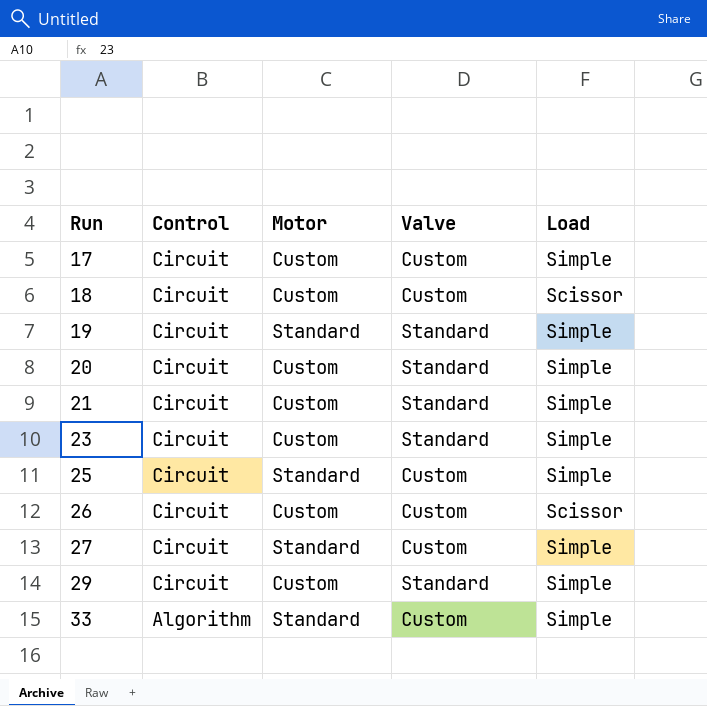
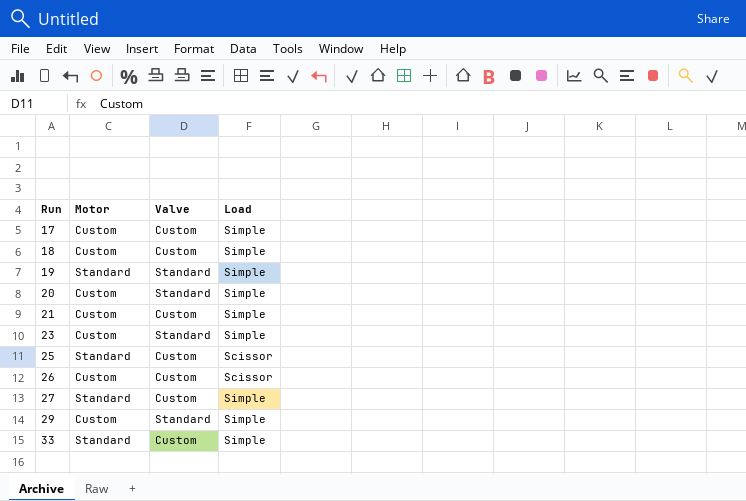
column Control | position: 2 -> none
18 | Load: Scissor -> Simple
21 | Valve: Standard -> Custom
25 | Load: Simple -> Scissor

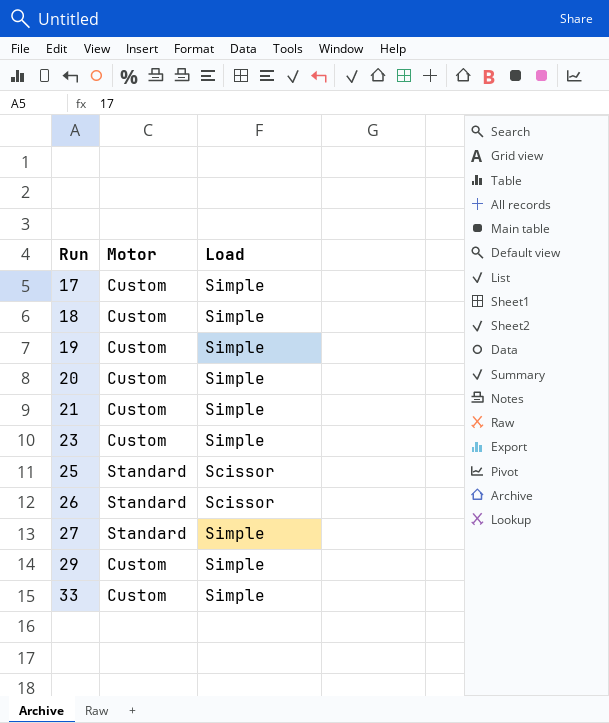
column Valve | position: 3 -> none
19 | Motor: Standard -> Custom
26 | Motor: Custom -> Standard
33 | Motor: Standard -> Custom

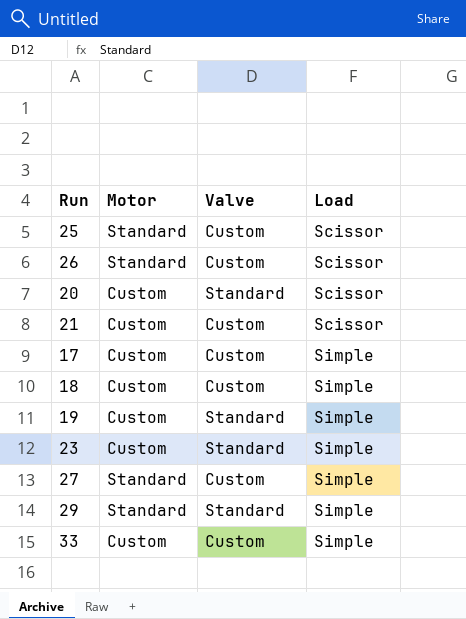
row order: Run ascending -> Load ascending
column Valve | position: none -> 3
20 | Load: Simple -> Scissor
21 | Load: Simple -> Scissor
29 | Motor: Custom -> Standard

